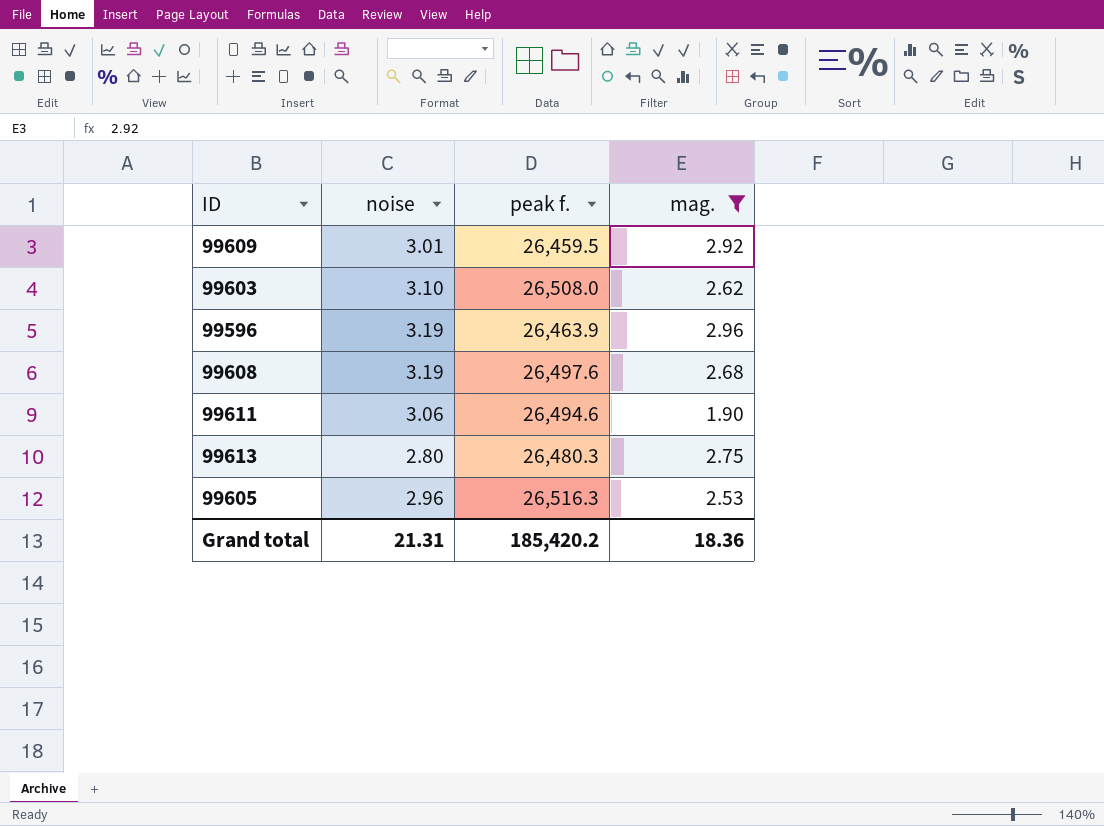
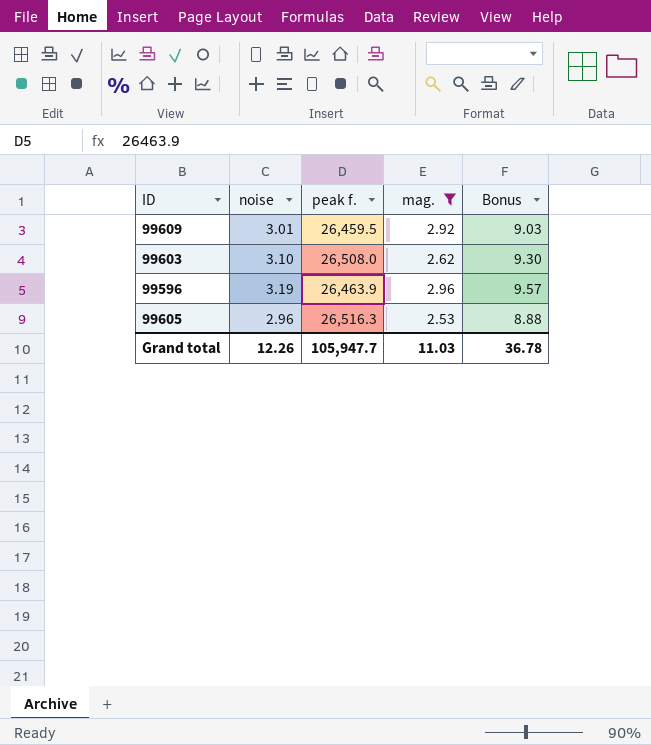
column Bonus | formula: none -> [noise] * 3
row 99608: 3.19 | 26,497.6 | 2.68 -> none
row 99611: 3.06 | 26,494.6 | 1.90 -> none
row 99613: 2.80 | 26,480.3 | 2.75 -> none
Grand total | noise: 21.31 -> 12.26
Grand total | peak f.: 185,420.2 -> 105,947.7
Grand total | mag.: 18.36 -> 11.03

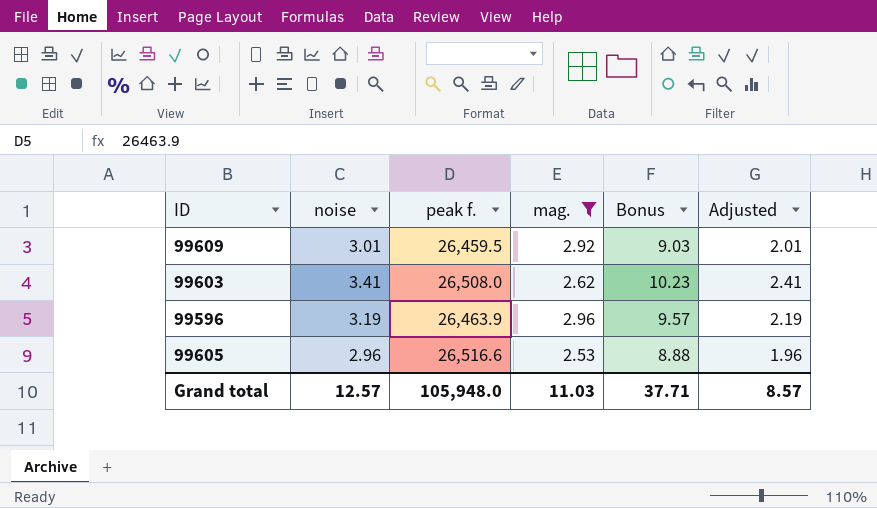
column Adjusted | formula: none -> [noise] - 1
99603 | noise: 3.10 -> 3.41
99603 | Bonus: 9.30 -> 10.23
99605 | peak f.: 26,516.3 -> 26,516.6
Grand total | noise: 12.26 -> 12.57
Grand total | peak f.: 105,947.7 -> 105,948.0
Grand total | Bonus: 36.78 -> 37.71

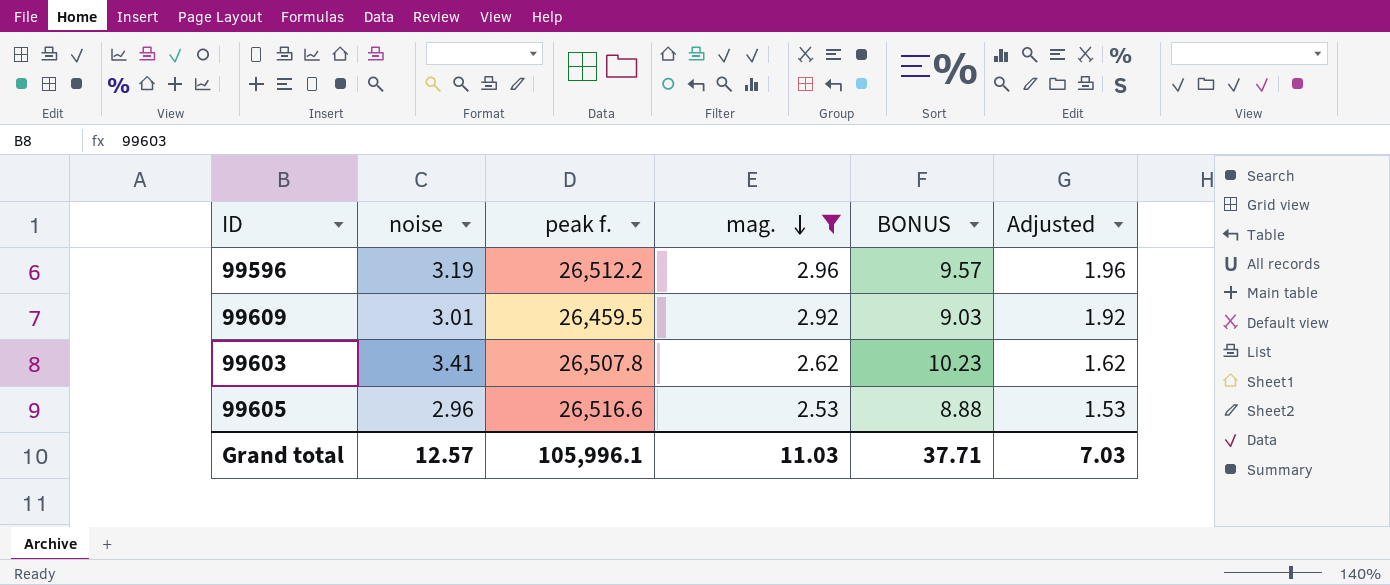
row order: none -> mag. descending
column name: Bonus -> BONUS
column Adjusted | formula: [noise] - 1 -> [mag.] - 1
99596 | peak f.: 26,463.9 -> 26,512.2
99603 | peak f.: 26,508.0 -> 26,507.8
Grand total | peak f.: 105,948.0 -> 105,996.1
Grand total | Adjusted: 8.57 -> 7.03

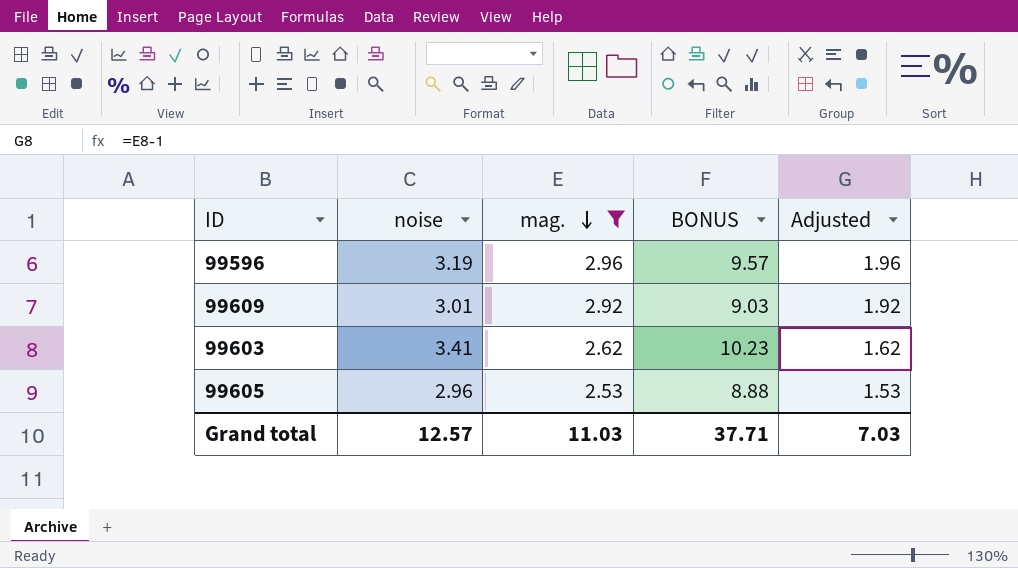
column peak f. | position: 3 -> none

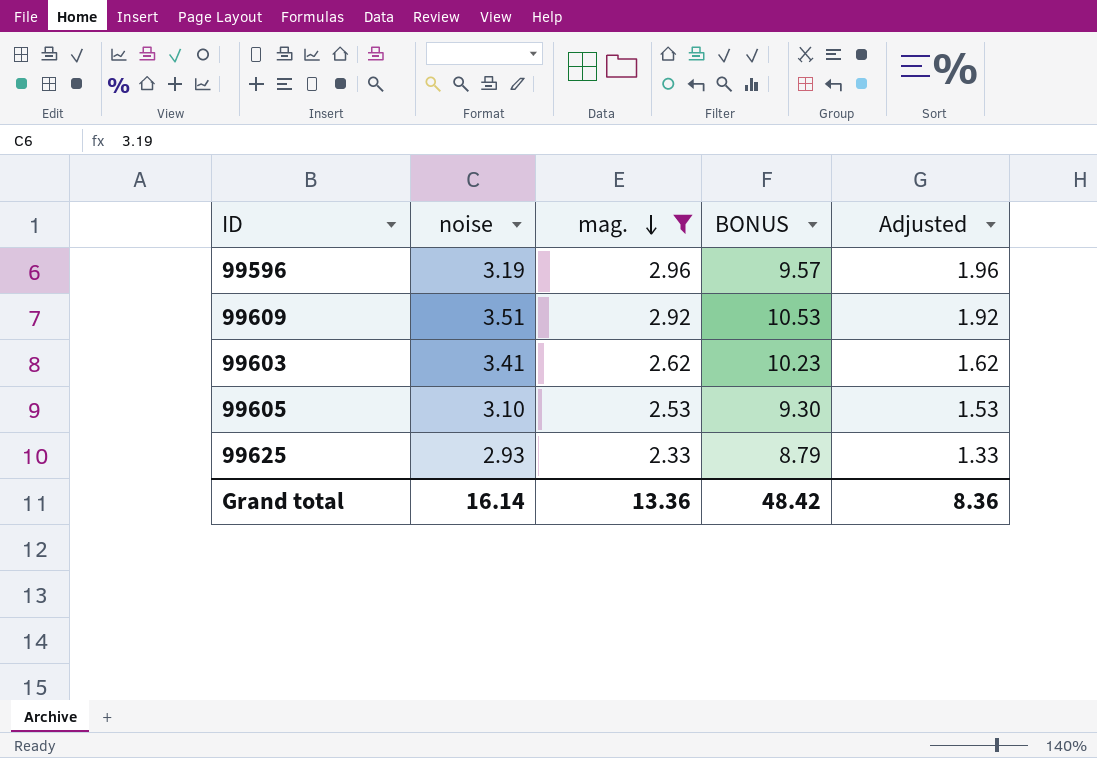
99609 | noise: 3.01 -> 3.51
99609 | BONUS: 9.03 -> 10.53
99605 | noise: 2.96 -> 3.10
99605 | BONUS: 8.88 -> 9.30
row 99625: none -> 2.93 | 2.33 | 8.79 | 1.33
Grand total | noise: 12.57 -> 16.14
Grand total | mag.: 11.03 -> 13.36
Grand total | BONUS: 37.71 -> 48.42
Grand total | Adjusted: 7.03 -> 8.36

